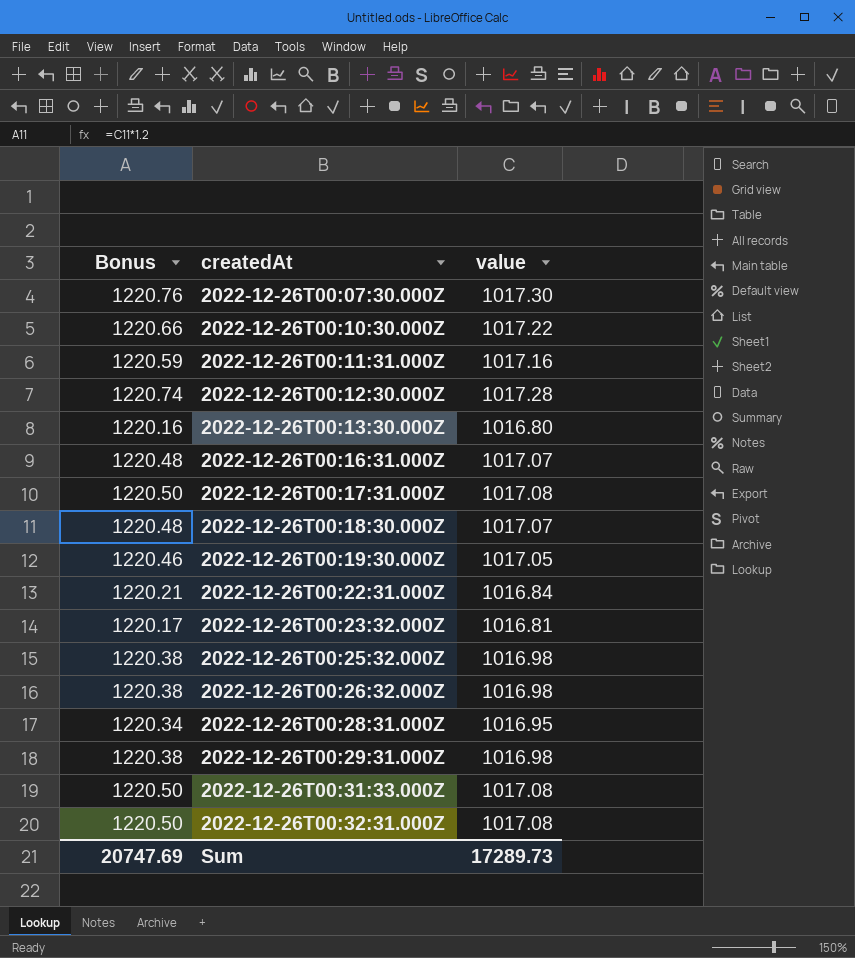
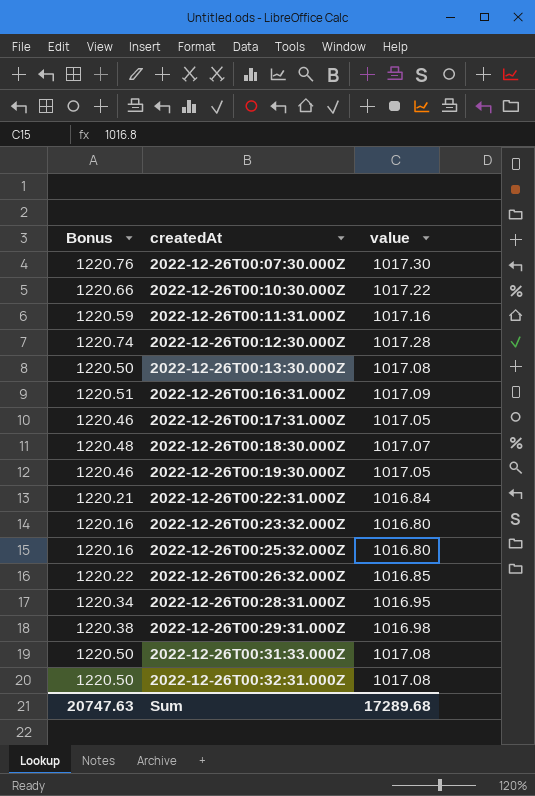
2022-12-26T00:13:30.000Z | Bonus: 1220.16 -> 1220.50
2022-12-26T00:13:30.000Z | value: 1016.80 -> 1017.08
2022-12-26T00:16:31.000Z | Bonus: 1220.48 -> 1220.51
2022-12-26T00:16:31.000Z | value: 1017.07 -> 1017.09
2022-12-26T00:17:31.000Z | Bonus: 1220.50 -> 1220.46
2022-12-26T00:17:31.000Z | value: 1017.08 -> 1017.05
2022-12-26T00:23:32.000Z | Bonus: 1220.17 -> 1220.16
2022-12-26T00:23:32.000Z | value: 1016.81 -> 1016.80
2022-12-26T00:25:32.000Z | Bonus: 1220.38 -> 1220.16
2022-12-26T00:25:32.000Z | value: 1016.98 -> 1016.80
2022-12-26T00:26:32.000Z | Bonus: 1220.38 -> 1220.22
2022-12-26T00:26:32.000Z | value: 1016.98 -> 1016.85
Sum | Bonus: 20747.69 -> 20747.63
Sum | value: 17289.73 -> 17289.68

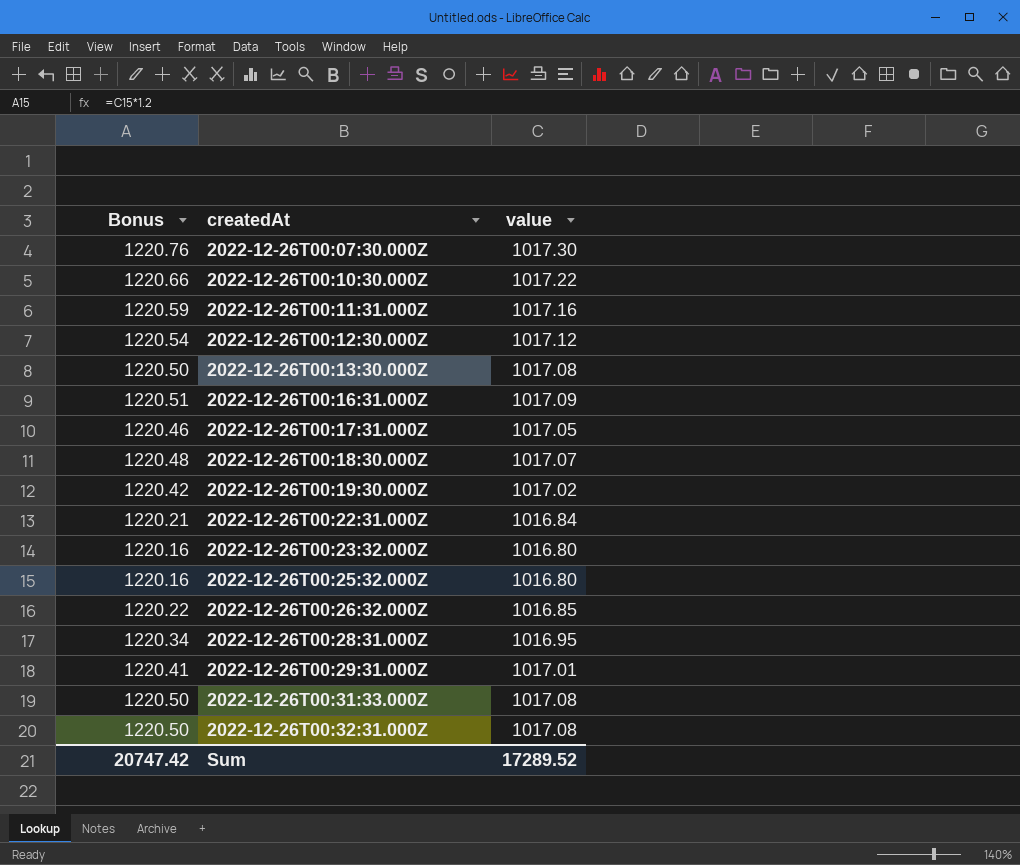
2022-12-26T00:12:30.000Z | Bonus: 1220.74 -> 1220.54
2022-12-26T00:12:30.000Z | value: 1017.28 -> 1017.12
2022-12-26T00:19:30.000Z | Bonus: 1220.46 -> 1220.42
2022-12-26T00:19:30.000Z | value: 1017.05 -> 1017.02
2022-12-26T00:29:31.000Z | Bonus: 1220.38 -> 1220.41
2022-12-26T00:29:31.000Z | value: 1016.98 -> 1017.01
Sum | Bonus: 20747.63 -> 20747.42
Sum | value: 17289.68 -> 17289.52

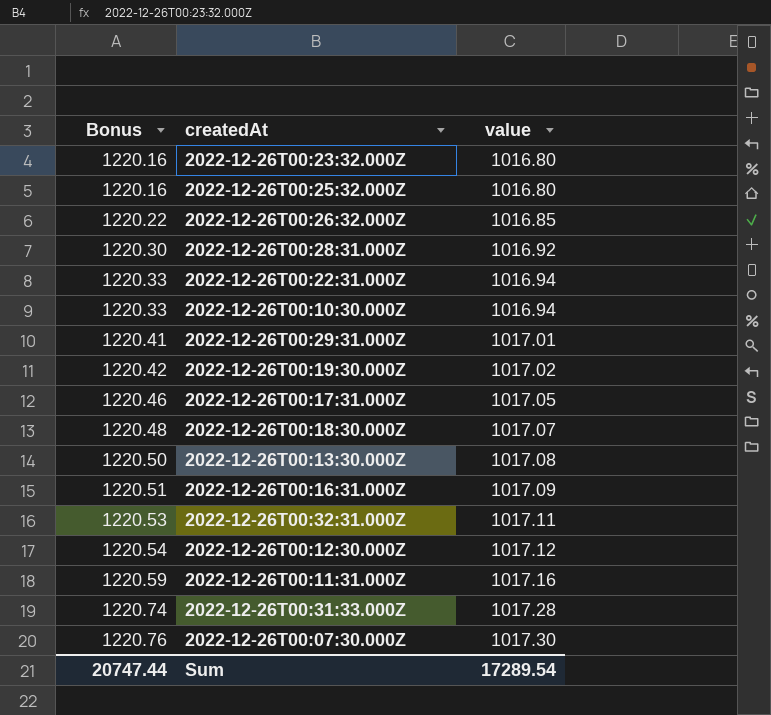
row order: createdAt ascending -> Bonus ascending
2022-12-26T00:28:31.000Z | Bonus: 1220.34 -> 1220.30
2022-12-26T00:28:31.000Z | value: 1016.95 -> 1016.92
2022-12-26T00:22:31.000Z | Bonus: 1220.21 -> 1220.33
2022-12-26T00:22:31.000Z | value: 1016.84 -> 1016.94
2022-12-26T00:10:30.000Z | Bonus: 1220.66 -> 1220.33
2022-12-26T00:10:30.000Z | value: 1017.22 -> 1016.94
2022-12-26T00:32:31.000Z | Bonus: 1220.50 -> 1220.53
2022-12-26T00:32:31.000Z | value: 1017.08 -> 1017.11
2022-12-26T00:31:33.000Z | Bonus: 1220.50 -> 1220.74
2022-12-26T00:31:33.000Z | value: 1017.08 -> 1017.28
Sum | Bonus: 20747.42 -> 20747.44
Sum | value: 17289.52 -> 17289.54

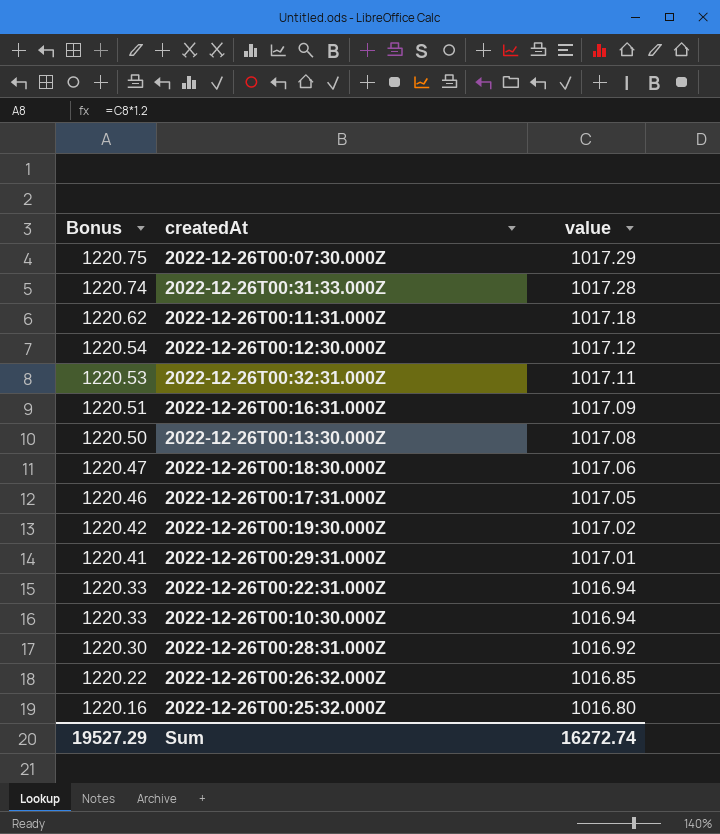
row order: Bonus ascending -> Bonus descending
row 2022-12-26T00:23:32.000Z: 1220.16 | 1016.80 -> none
2022-12-26T00:07:30.000Z | Bonus: 1220.76 -> 1220.75
2022-12-26T00:07:30.000Z | value: 1017.30 -> 1017.29
2022-12-26T00:11:31.000Z | Bonus: 1220.59 -> 1220.62
2022-12-26T00:11:31.000Z | value: 1017.16 -> 1017.18
2022-12-26T00:18:30.000Z | Bonus: 1220.48 -> 1220.47
2022-12-26T00:18:30.000Z | value: 1017.07 -> 1017.06
Sum | Bonus: 20747.44 -> 19527.29
Sum | value: 17289.54 -> 16272.74

